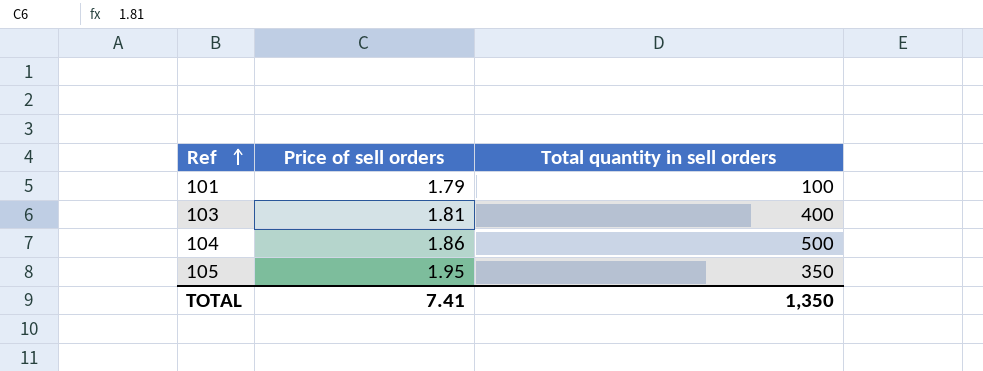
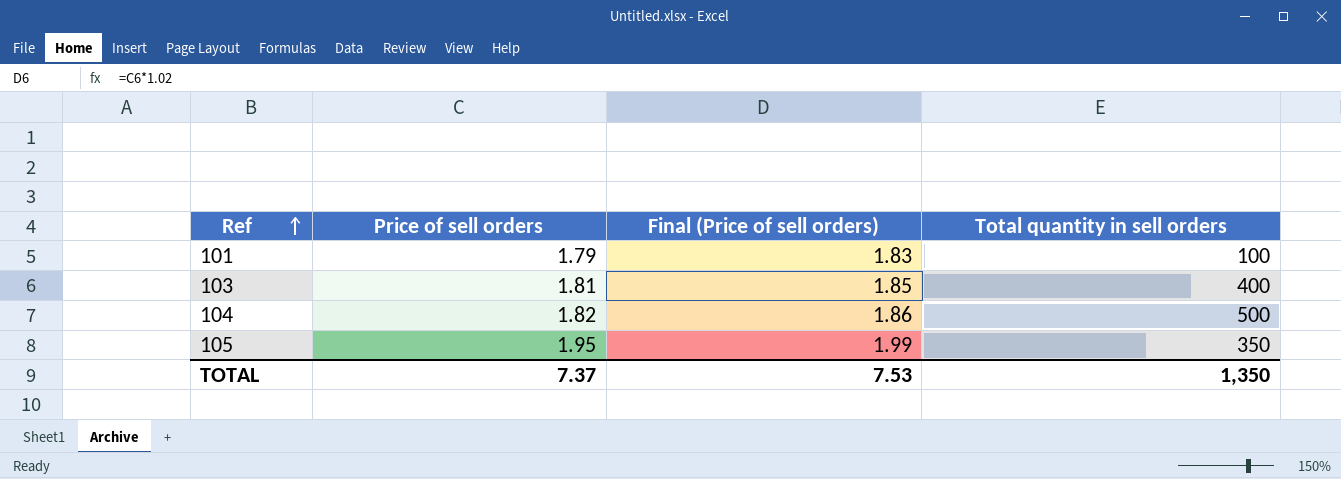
column Final (Price of sell orders) | formula: none -> [Price of sell orders] * 1.02
104 | Price of sell orders: 1.86 -> 1.82
TOTAL | Price of sell orders: 7.41 -> 7.37

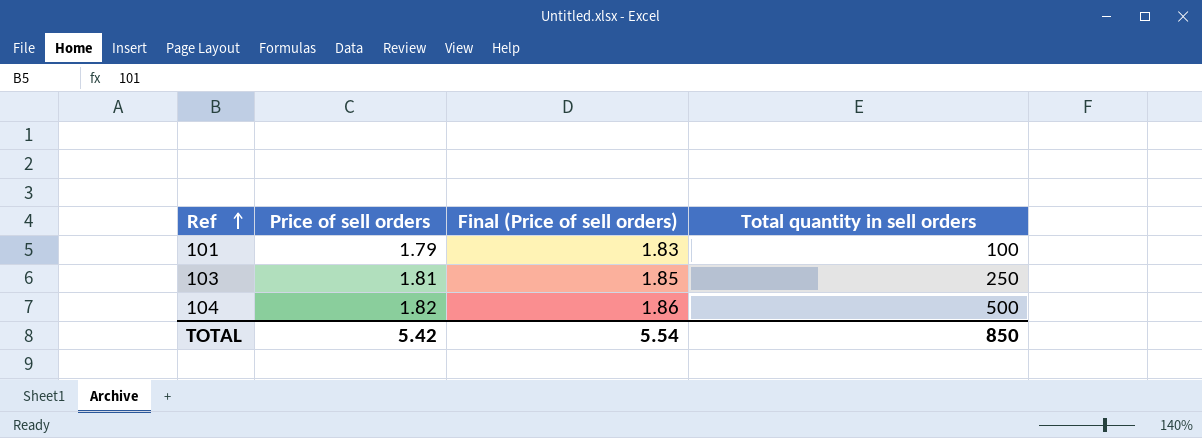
row 105: 1.95 | 1.99 | 350 -> none
103 | Total quantity in sell orders: 400 -> 250
TOTAL | Price of sell orders: 7.37 -> 5.42
TOTAL | Final (Price of sell orders): 7.53 -> 5.54
TOTAL | Total quantity in sell orders: 1,350 -> 850

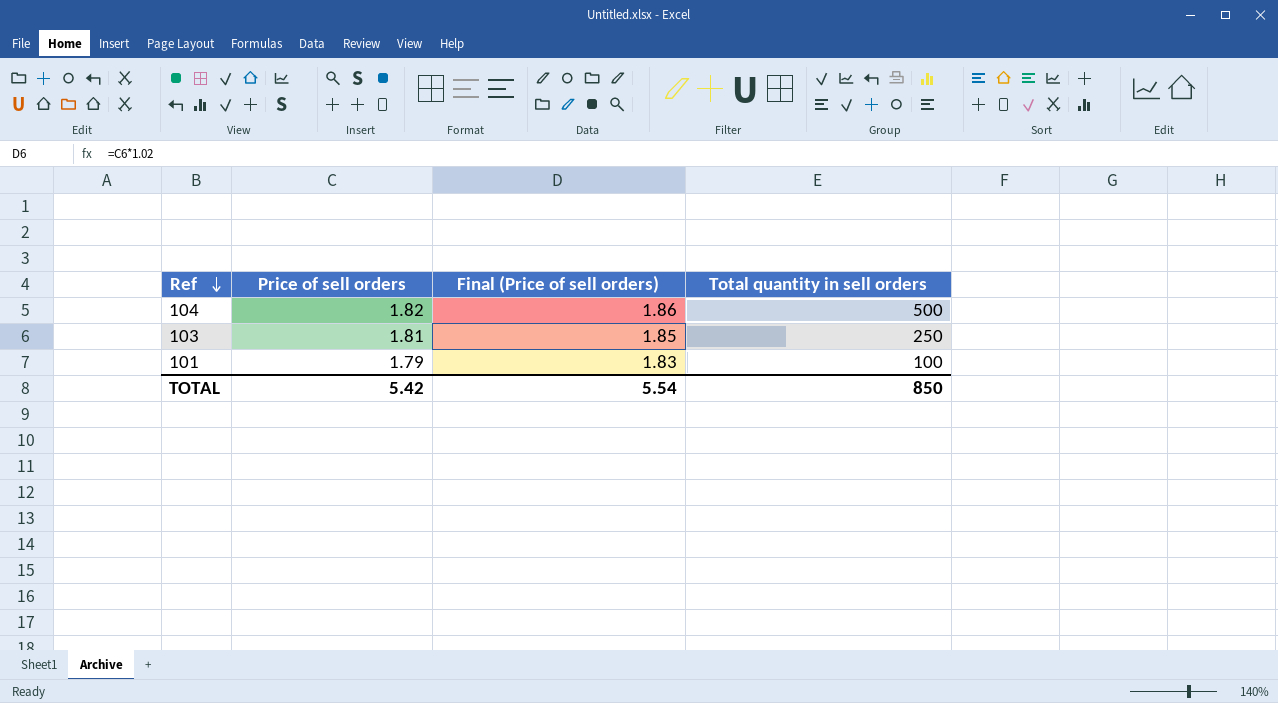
row order: Ref ascending -> Ref descending

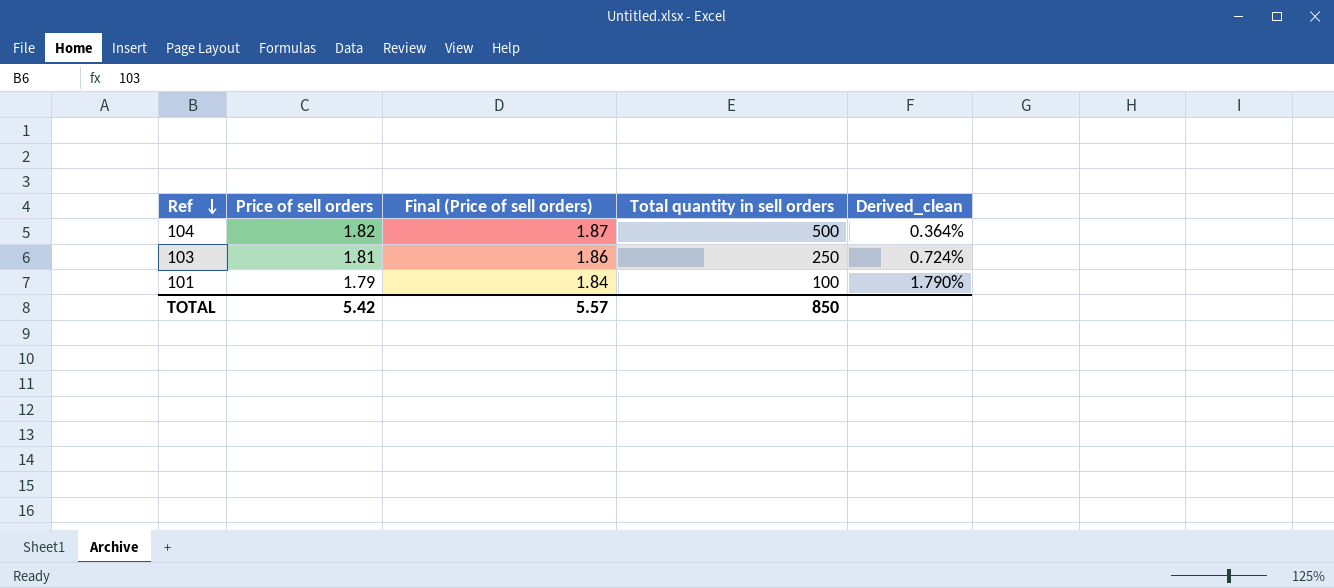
column Final (Price of sell orders) | formula: [Price of sell orders] * 1.02 -> [Price of sell orders] * 1.03
column Derived_clean | formula: none -> [Price of sell orders] / [Total quantity in sell orders]
TOTAL | Final (Price of sell orders): 5.54 -> 5.57

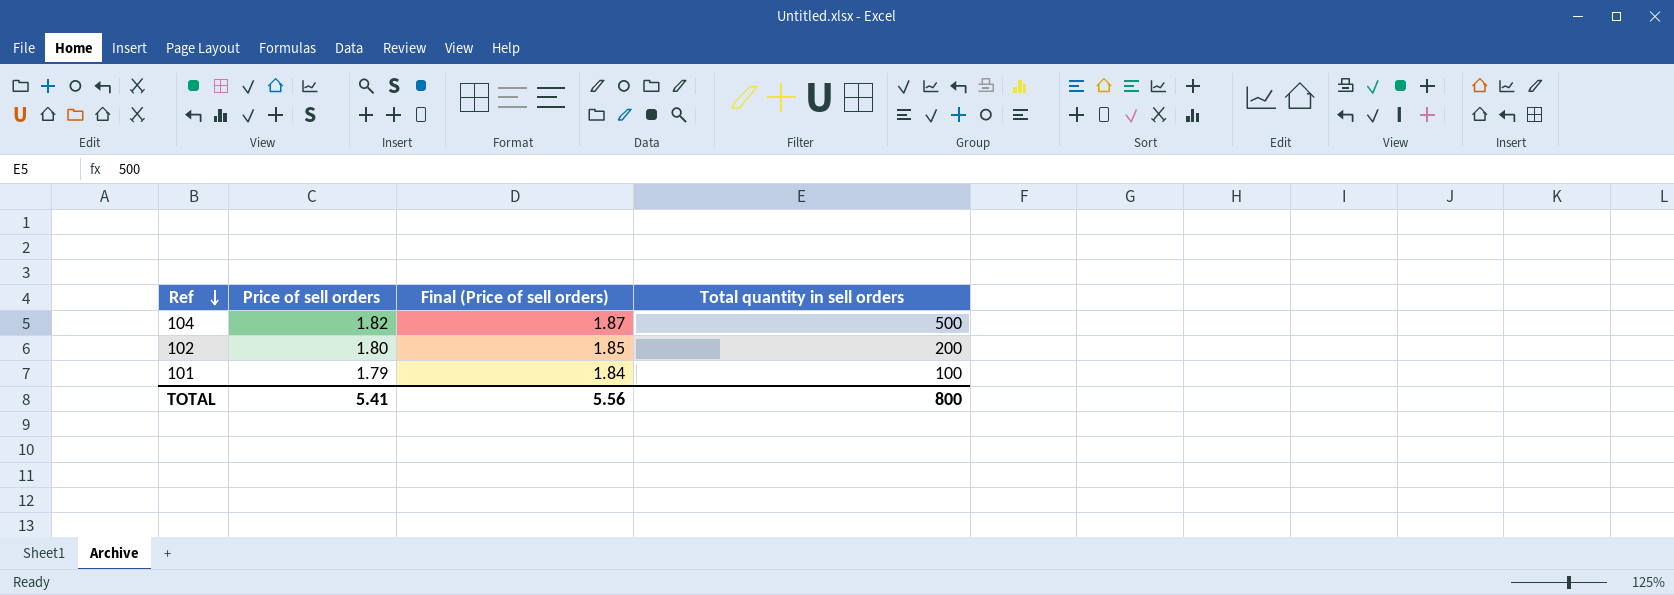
column Derived_clean | formula: [Price of sell orders] / [Total quantity in sell orders] -> none
row 103: 1.81 | 1.86 | 250 | 0.724% -> none
row 102: none -> 1.80 | 1.85 | 200
TOTAL | Price of sell orders: 5.42 -> 5.41
TOTAL | Final (Price of sell orders): 5.57 -> 5.56
TOTAL | Total quantity in sell orders: 850 -> 800

